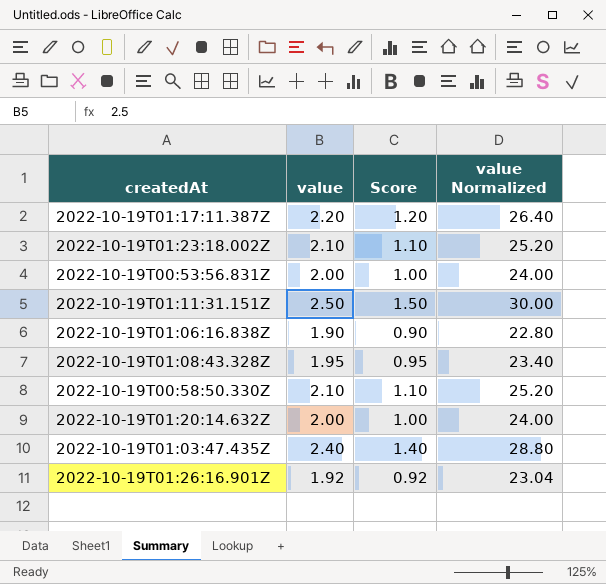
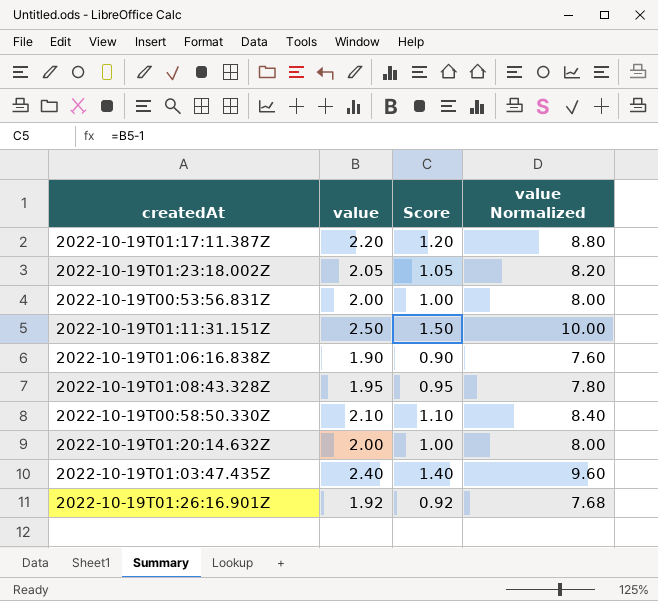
column value Normalized | formula: [value] * 12 -> [value] * 4
2022-10-19T01:23:18.002Z | value: 2.10 -> 2.05
2022-10-19T01:23:18.002Z | Score: 1.10 -> 1.05

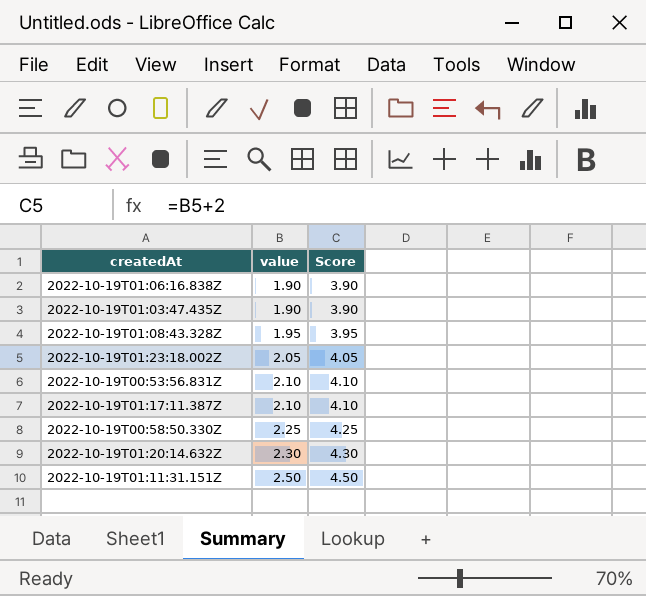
row order: none -> value ascending
column value Normalized | formula: [value] * 4 -> none
column Score | formula: [value] - 1 -> [value] + 2
row 2022-10-19T01:26:16.901Z: 1.92 | 0.92 | 7.68 -> none
2022-10-19T01:03:47.435Z | value: 2.40 -> 1.90
2022-10-19T00:53:56.831Z | value: 2.00 -> 2.10
2022-10-19T01:17:11.387Z | value: 2.20 -> 2.10
2022-10-19T00:58:50.330Z | value: 2.10 -> 2.25
2022-10-19T01:20:14.632Z | value: 2.00 -> 2.30

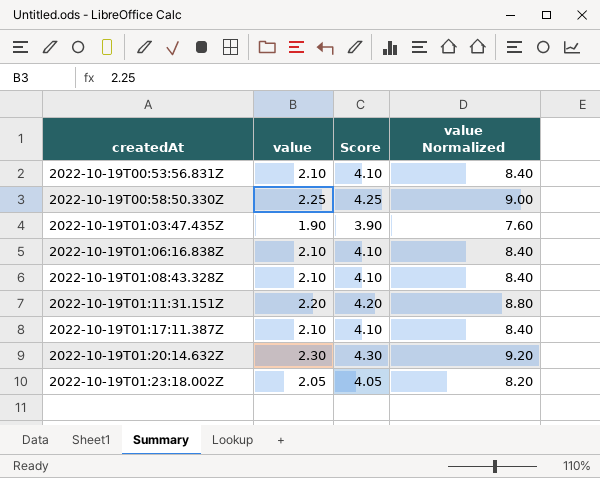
row order: value ascending -> createdAt ascending
column value Normalized | formula: none -> [value] * 4
2022-10-19T01:06:16.838Z | value: 1.90 -> 2.10
2022-10-19T01:06:16.838Z | Score: 3.90 -> 4.10
2022-10-19T01:08:43.328Z | value: 1.95 -> 2.10
2022-10-19T01:08:43.328Z | Score: 3.95 -> 4.10
2022-10-19T01:11:31.151Z | value: 2.50 -> 2.20
2022-10-19T01:11:31.151Z | Score: 4.50 -> 4.20

